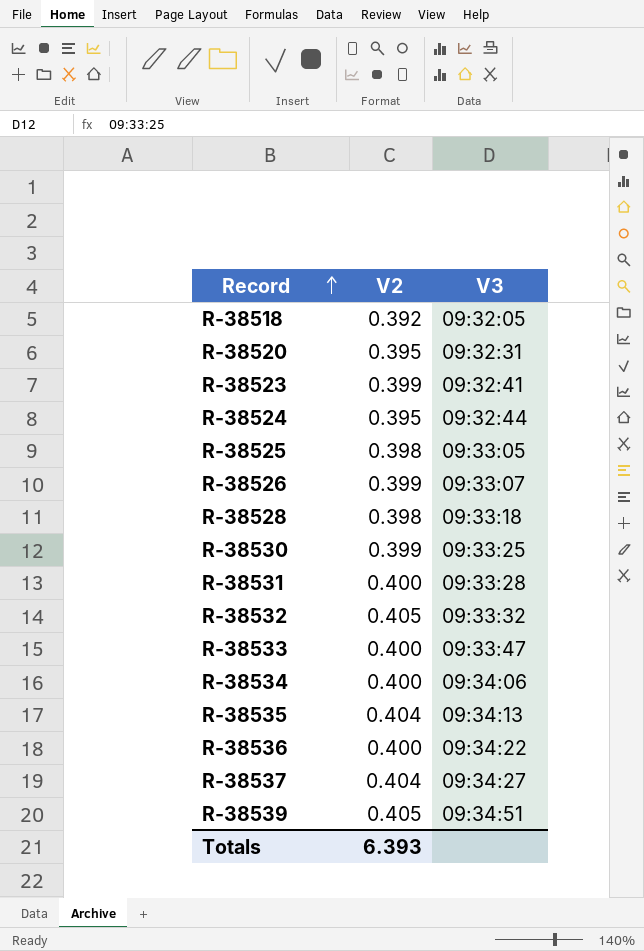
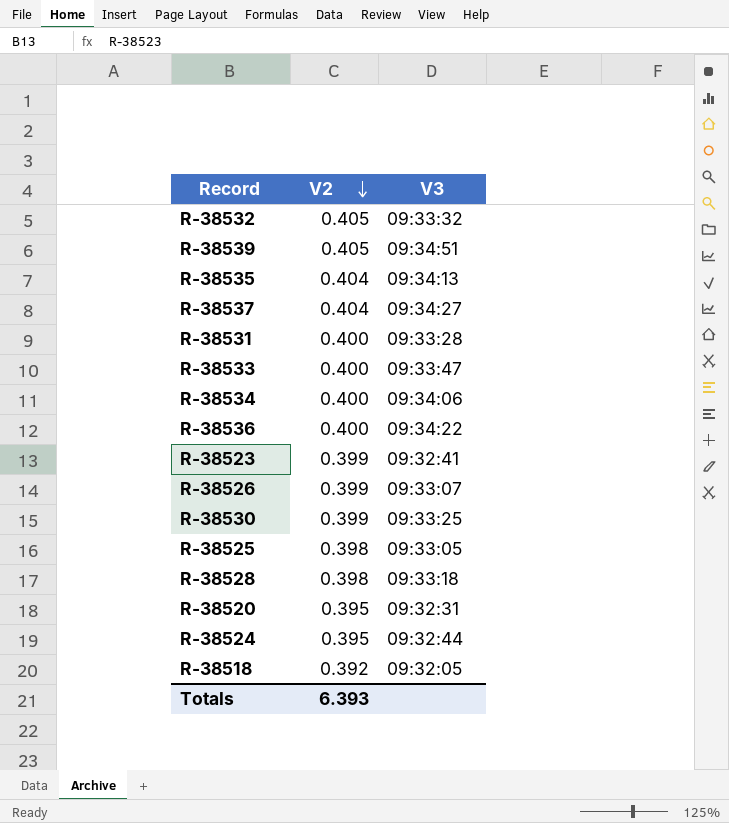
row order: Record ascending -> V2 descending

